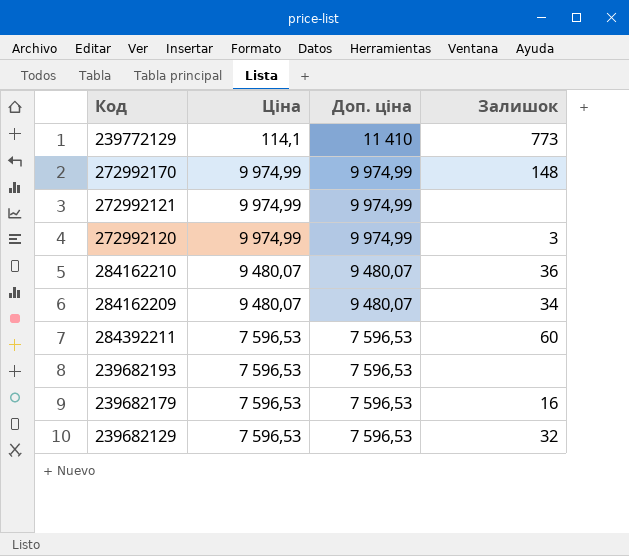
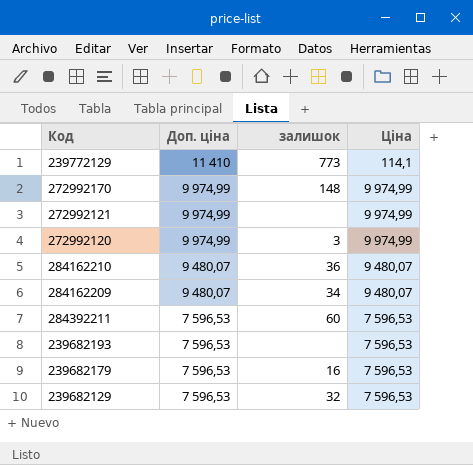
column name: Залишок -> залишок
column Ціна | position: 2 -> 4

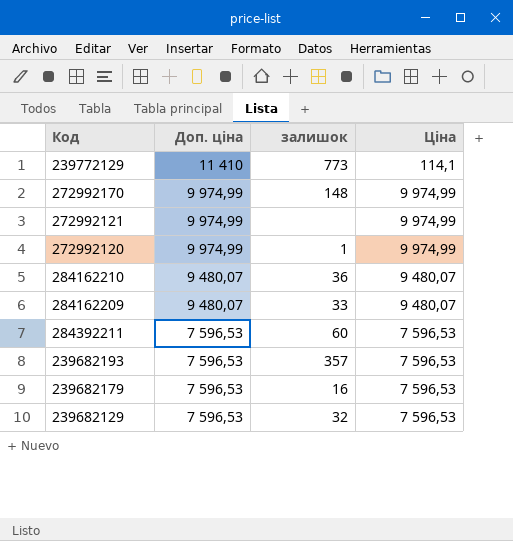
272992120 | залишок: 3 -> 1
284162209 | залишок: 34 -> 33
239682193 | залишок: none -> 357

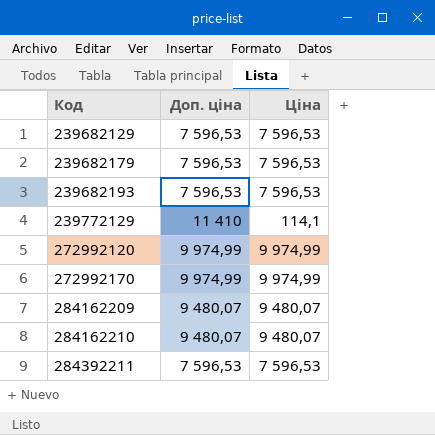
row order: Доп. ціна descending -> Код ascending
column залишок | position: 3 -> none
row 272992121: 9 974,99 | none | 9 974,99 -> none

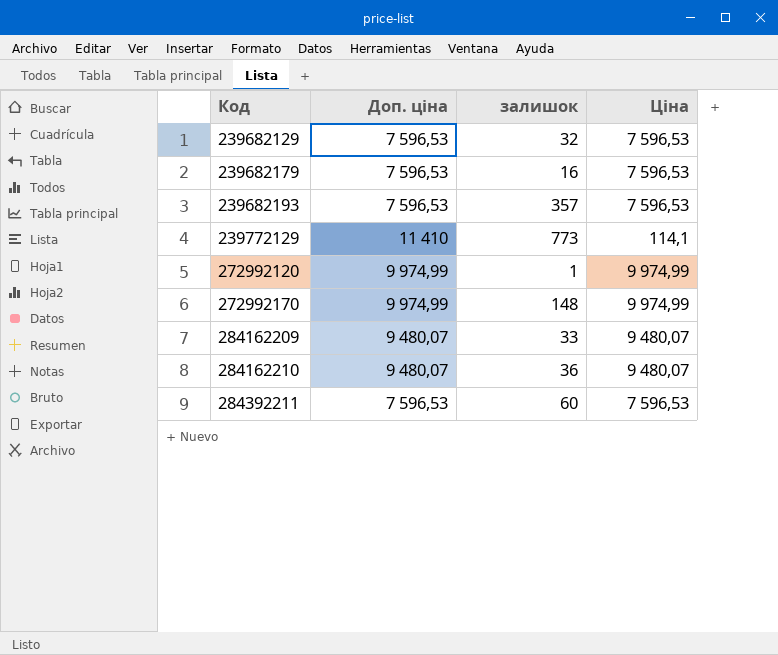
column залишок | position: none -> 3

